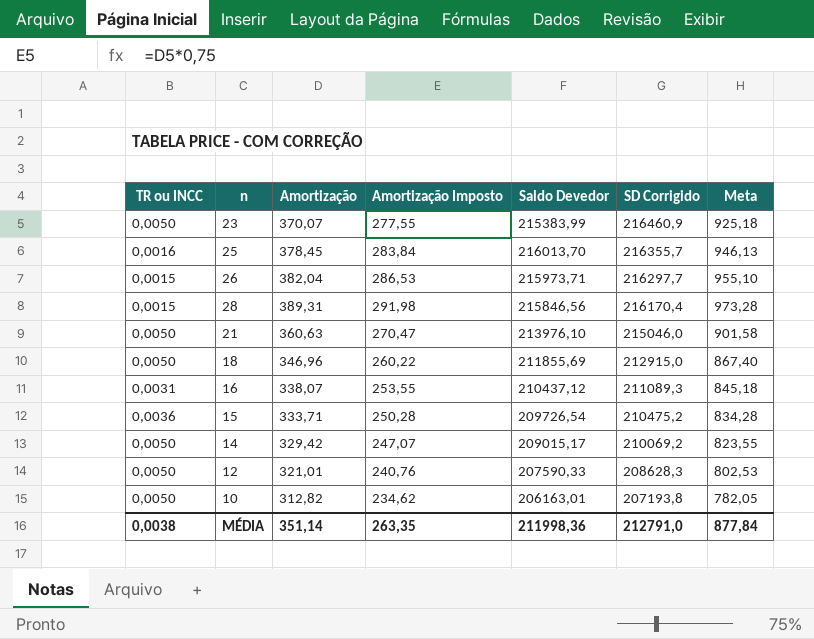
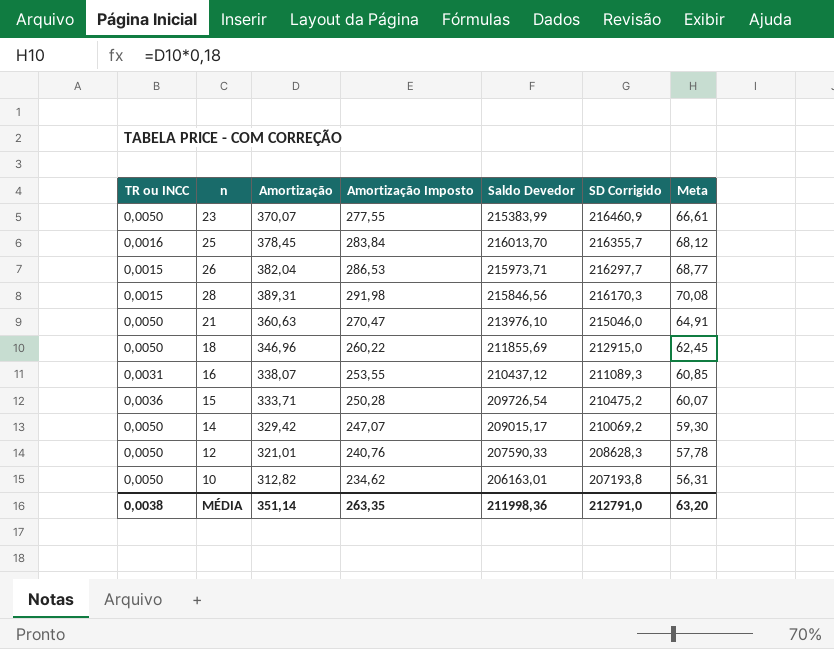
column Meta | formula: [Amortização] * 2,5 -> [Amortização] * 0,18
28 | SD Corrigido: 216170,4 -> 216170,3
MÉDIA | Meta: 877,84 -> 63,20

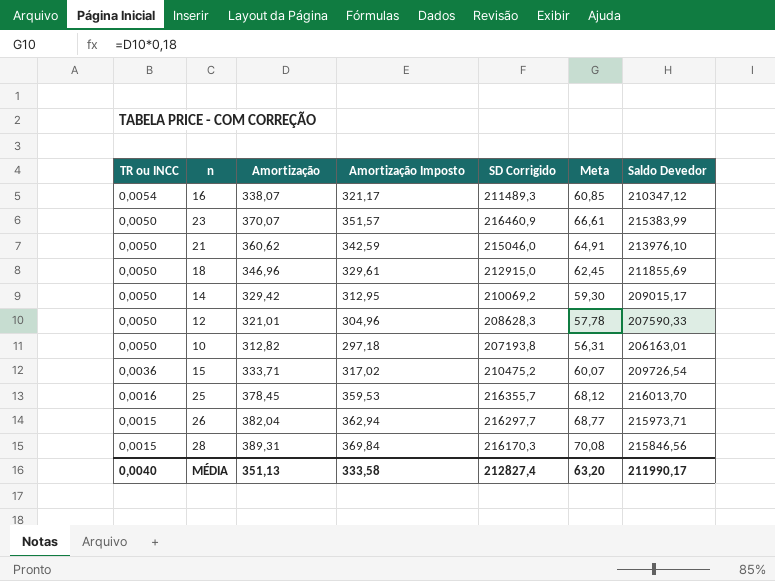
row order: SD Corrigido descending -> TR ou INCC descending
column Amortização Imposto | formula: [Amortização] * 0,75 -> [Amortização] * 0,95
column Saldo Devedor | position: 5 -> 7
16 | TR ou INCC: 0,0031 -> 0,0054
16 | SD Corrigido: 211089,3 -> 211489,3
16 | Saldo Devedor: 210437,12 -> 210347,12
21 | Amortização: 360,63 -> 360,62
MÉDIA | TR ou INCC: 0,0038 -> 0,0040
MÉDIA | Amortização: 351,14 -> 351,13
MÉDIA | Amortização Imposto: 263,35 -> 333,58
MÉDIA | SD Corrigido: 212791,0 -> 212827,4
MÉDIA | Saldo Devedor: 211998,36 -> 211990,17

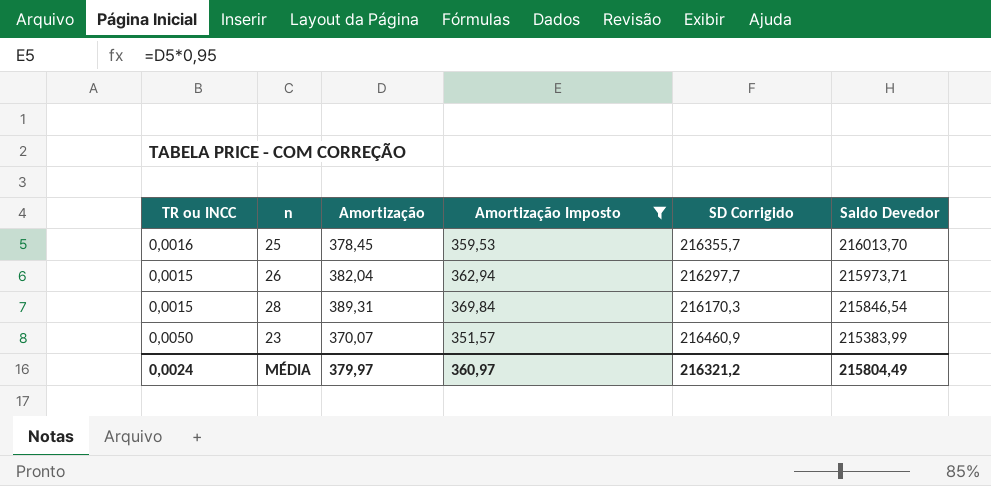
filter: none -> Amortização Imposto >= 351,57
row order: TR ou INCC descending -> Saldo Devedor descending
column Meta | formula: [Amortização] * 0,18 -> none
28 | Saldo Devedor: 215846,56 -> 215846,54
MÉDIA | TR ou INCC: 0,0040 -> 0,0024
MÉDIA | Amortização: 351,13 -> 379,97
MÉDIA | Amortização Imposto: 333,58 -> 360,97
MÉDIA | SD Corrigido: 212827,4 -> 216321,2
MÉDIA | Saldo Devedor: 211990,17 -> 215804,49

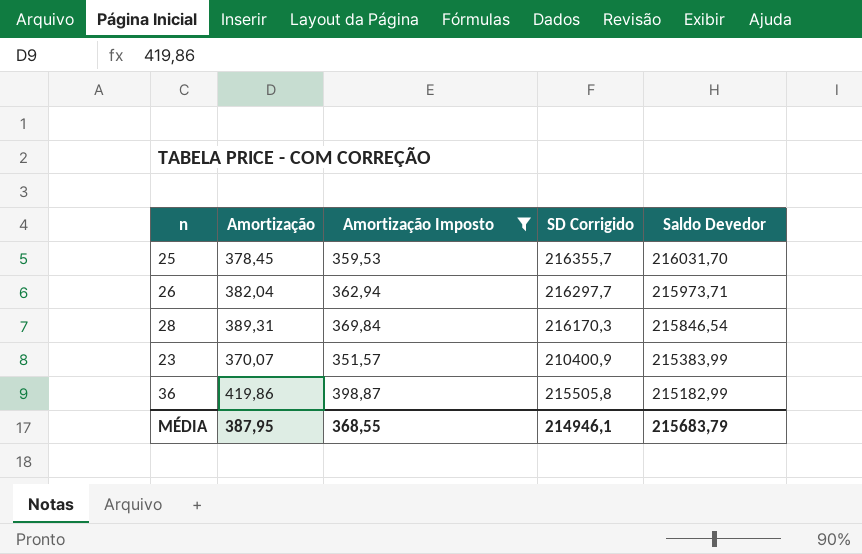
column TR ou INCC | formula: ([SD Corrigido] - [Saldo Devedor]) / [Saldo Devedor] -> none
25 | Saldo Devedor: 216013,70 -> 216031,70
23 | SD Corrigido: 216460,9 -> 210400,9
row 36: none -> 419,86 | 398,87 | 215505,8 | 215182,99
MÉDIA | Amortização: 379,97 -> 387,95
MÉDIA | Amortização Imposto: 360,97 -> 368,55
MÉDIA | SD Corrigido: 216321,2 -> 214946,1
MÉDIA | Saldo Devedor: 215804,49 -> 215683,79

